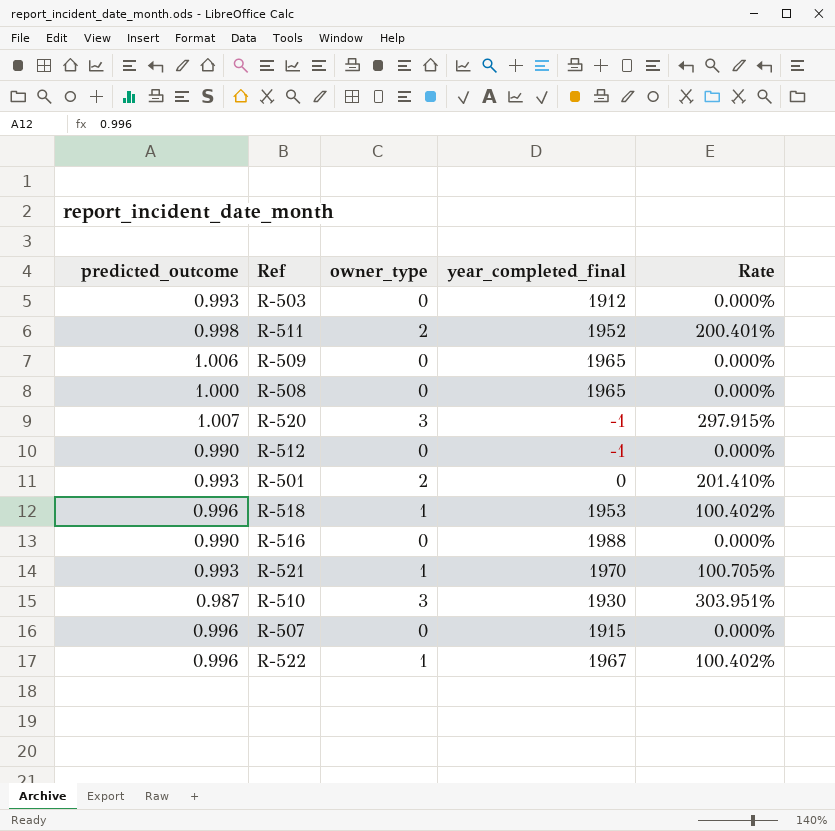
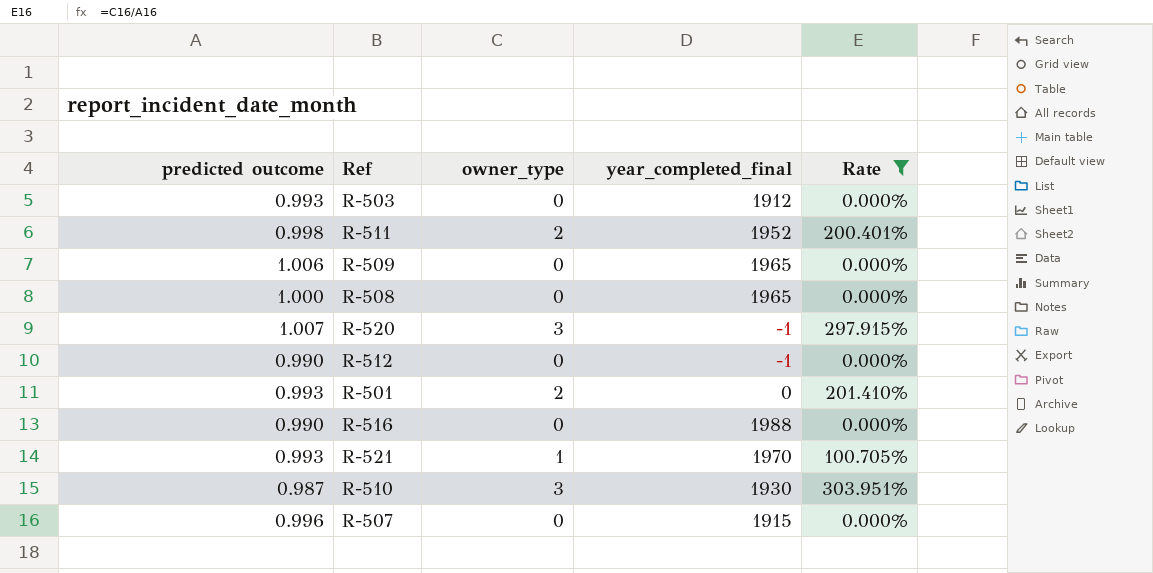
filter: none -> Rate != 100.402%
column name: predicted_outcome -> predicted outcome

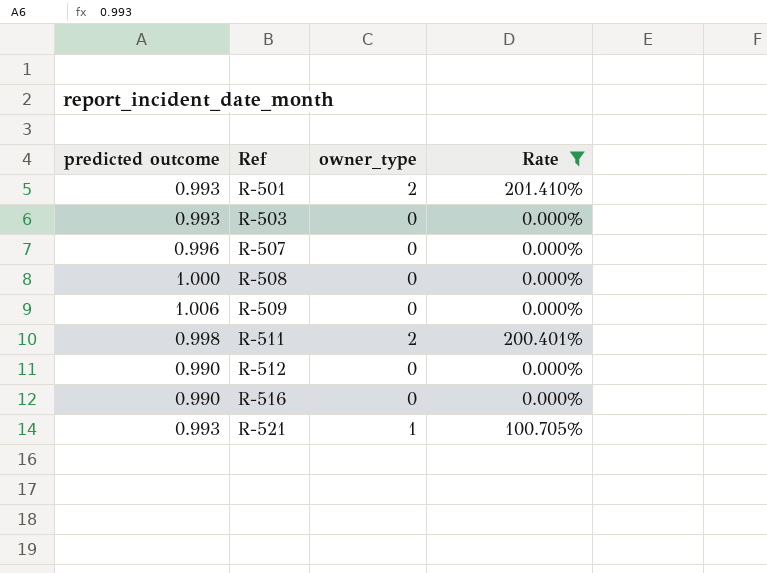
row order: none -> Ref ascending
column year_completed_final | position: 4 -> none
row R-520: 1.007 | 3 | -1 | 297.915% -> none
row R-510: 0.987 | 3 | 1930 | 303.951% -> none

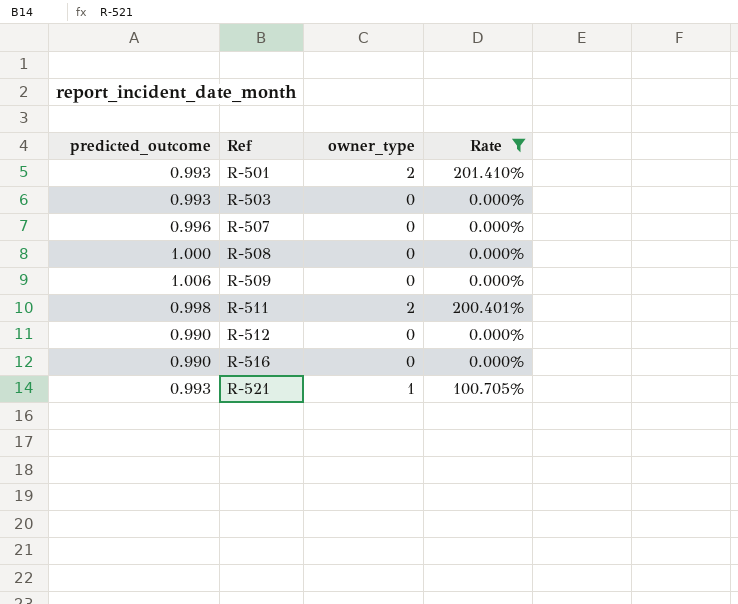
column name: predicted outcome -> predicted_outcome

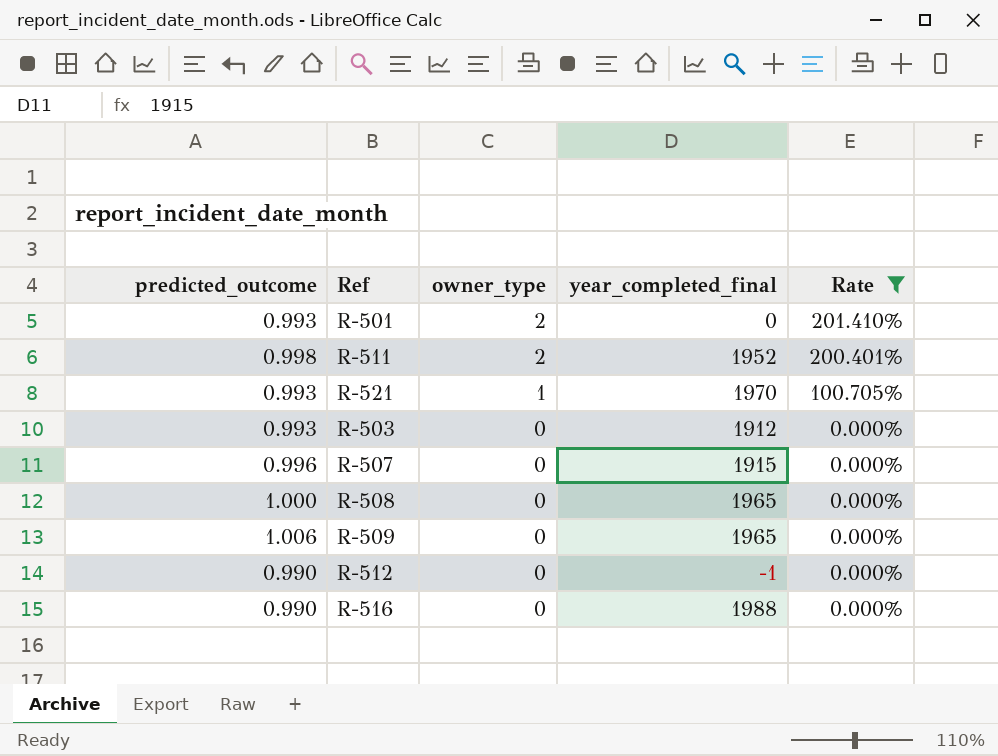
row order: Ref ascending -> owner_type descending
column year_completed_final | position: none -> 4

